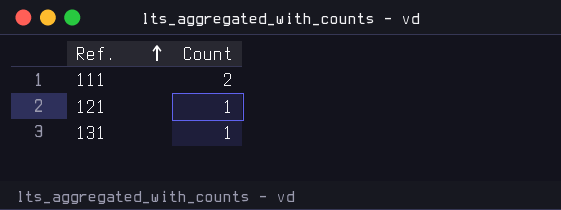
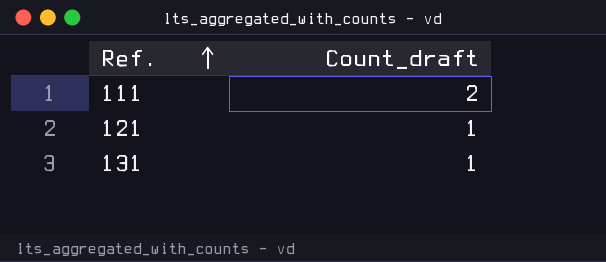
column name: Count -> Count_draft

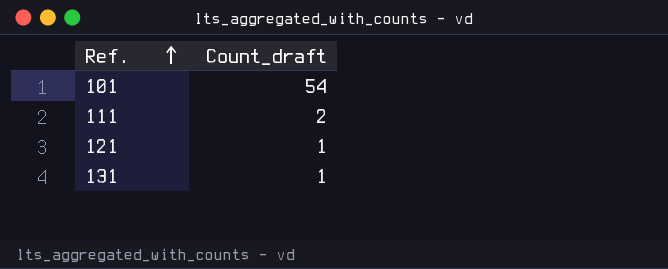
row 101: none -> 54

